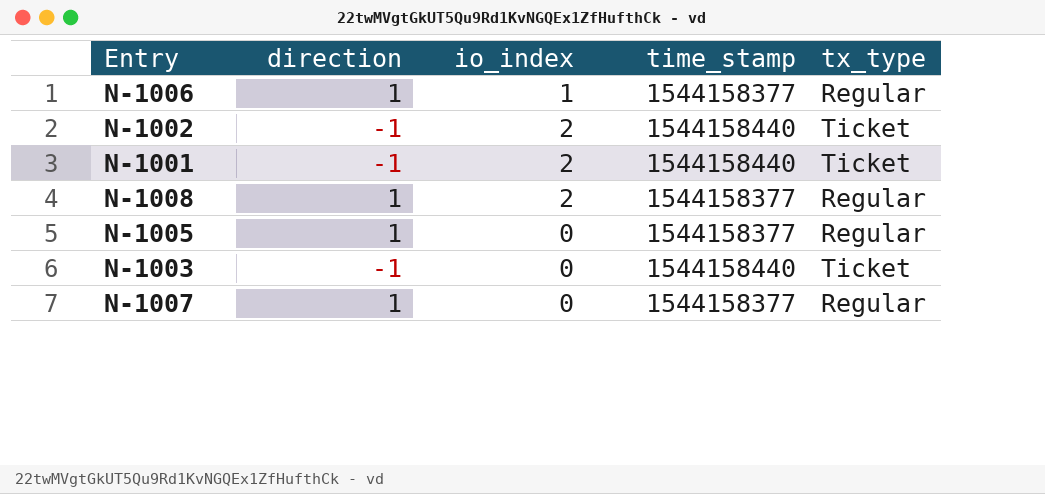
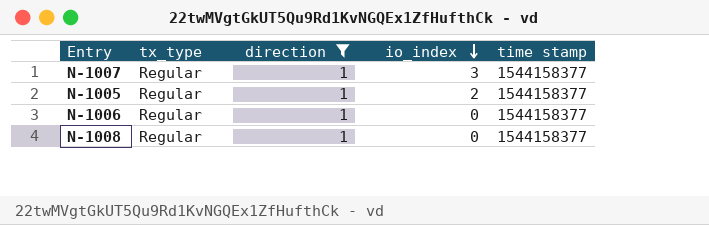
filter: none -> direction = 1
row order: none -> io_index descending
column tx_type | position: 5 -> 2
column name: time_stamp -> time stamp
N-1007 | io_index: 0 -> 3
N-1005 | io_index: 0 -> 2
N-1006 | io_index: 1 -> 0
N-1008 | io_index: 2 -> 0

